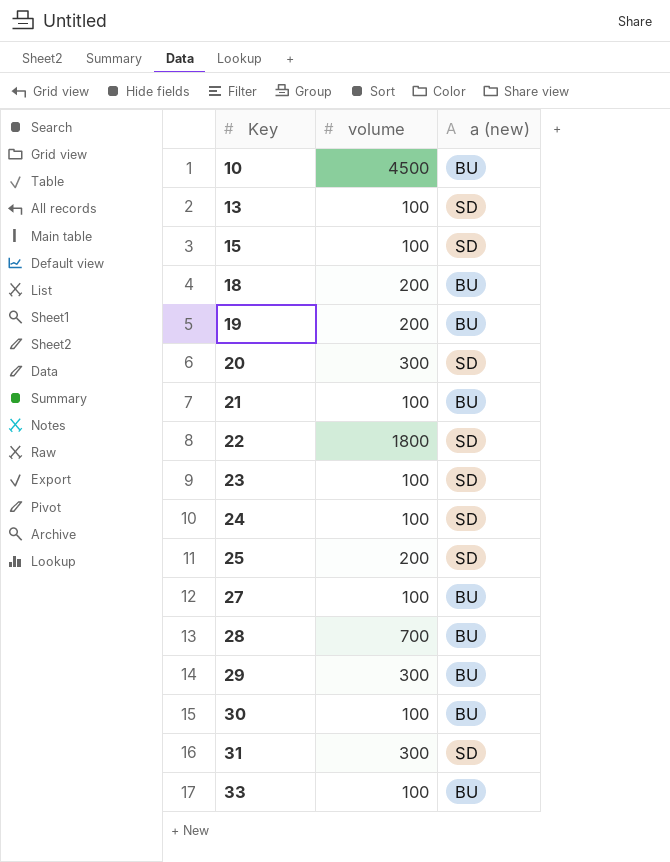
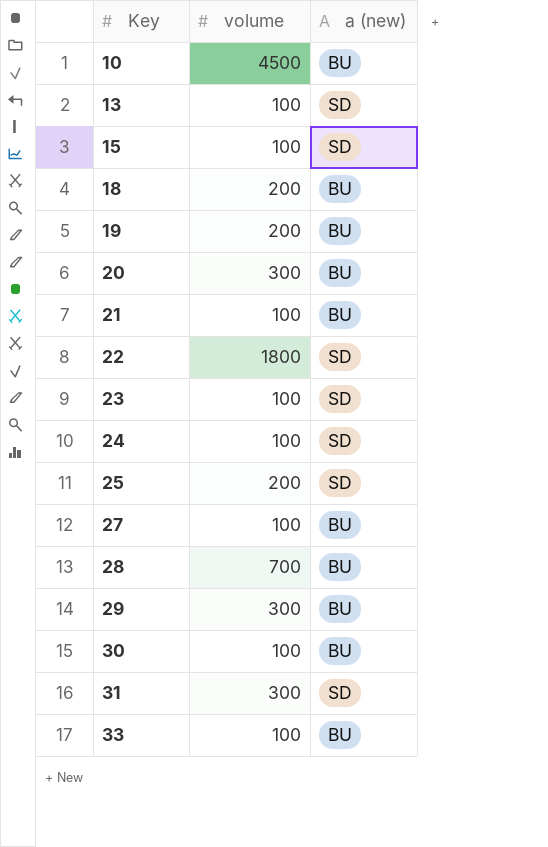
20 | a (new): SD -> BU

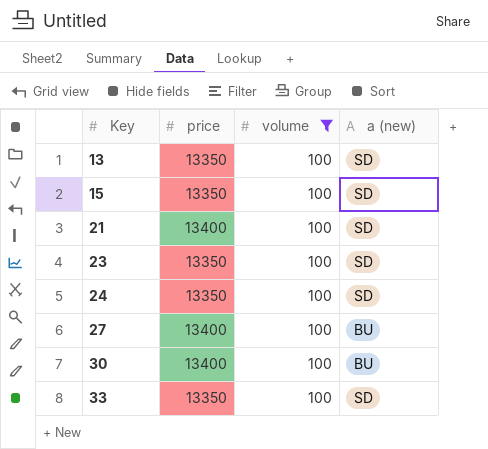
filter: none -> volume = 100
column price | position: none -> 2
21 | a (new): BU -> SD
33 | a (new): BU -> SD

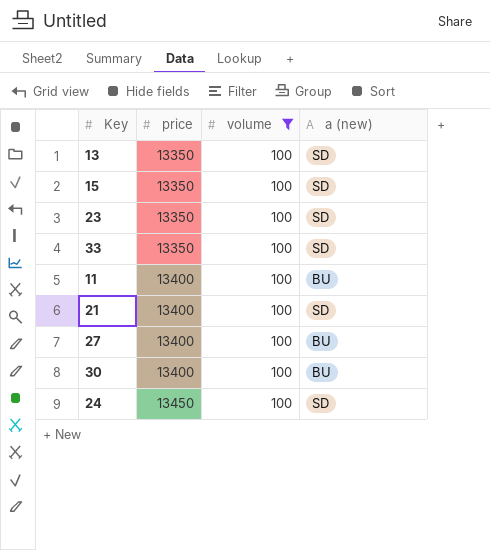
row order: Key ascending -> price ascending
row 11: none -> 13400 | 100 | BU
24 | price: 13350 -> 13450

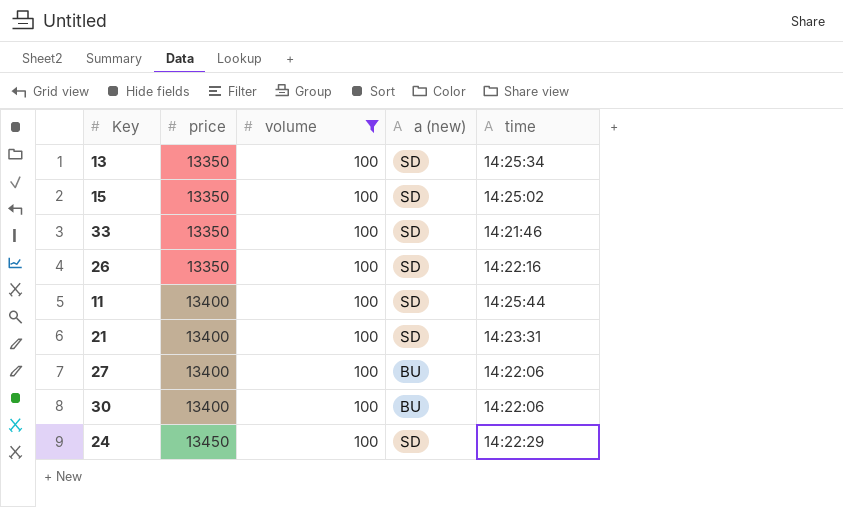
column time | position: none -> 5
row 23: 13350 | 100 | SD -> none
row 26: none -> 13350 | 100 | SD | 14:22:16
11 | a (new): BU -> SD

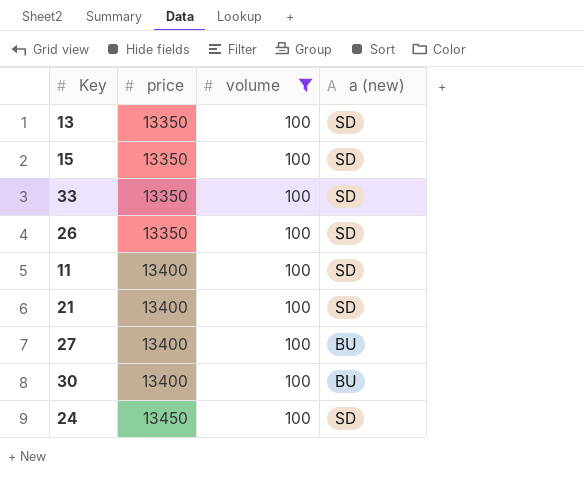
column time | position: 5 -> none

